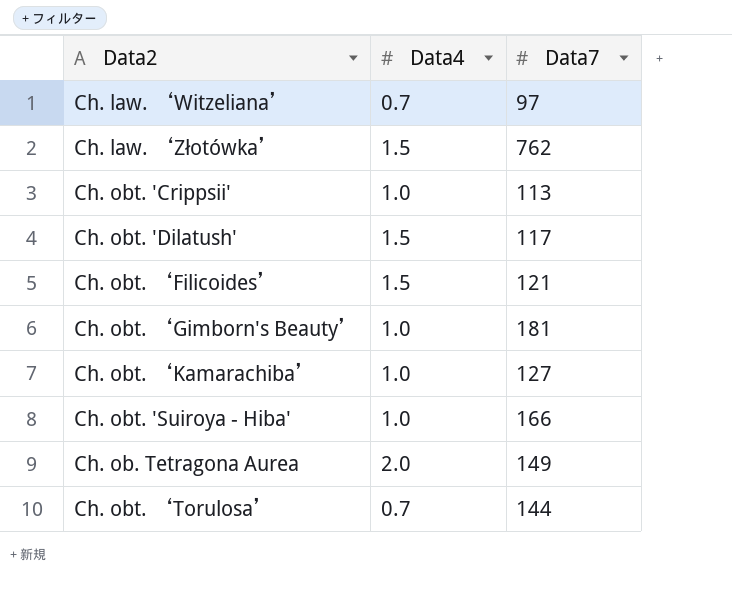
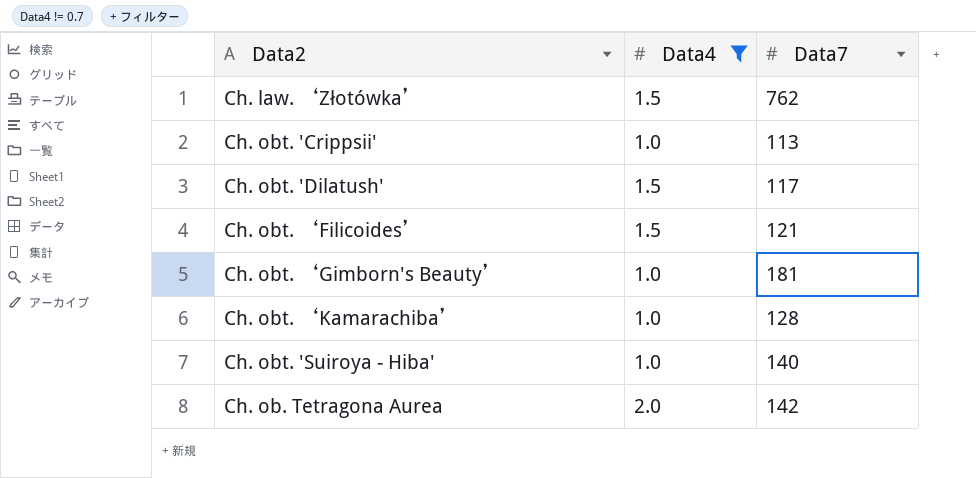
filter: none -> Data4 != 0.7
Ch. obt. ‘Kamarachiba’ | Data7: 127 -> 128
Ch. obt. 'Suiroya - Hiba' | Data7: 166 -> 140
Ch. ob. Tetragona Aurea | Data7: 149 -> 142

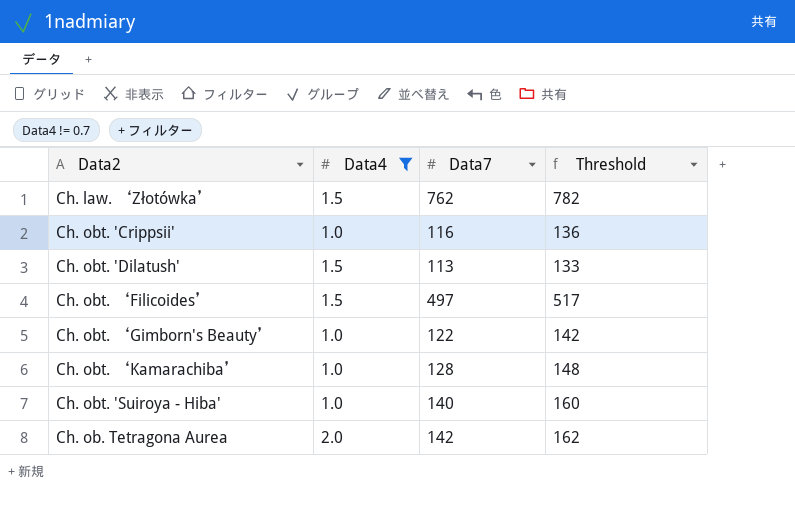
column Threshold | formula: none -> [Data7] + 20
Ch. obt. 'Crippsii' | Data7: 113 -> 116
Ch. obt. 'Dilatush' | Data7: 117 -> 113
Ch. obt. ‘Filicoides’ | Data7: 121 -> 497
Ch. obt. ‘Gimborn's Beauty’ | Data7: 181 -> 122

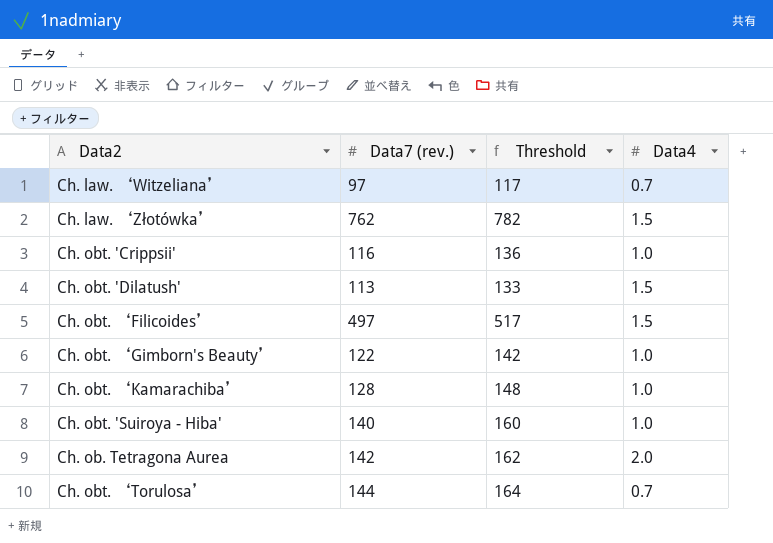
filter: Data4 != 0.7 -> none
column name: Data7 -> Data7 (rev.)
column Data4 | position: 2 -> 4

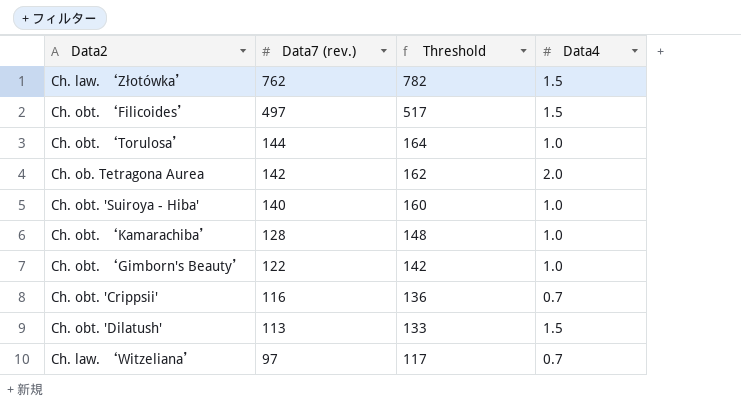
row order: none -> Data7 (rev.) descending
Ch. obt. ‘Torulosa’ | Data4: 0.7 -> 1.0
Ch. obt. 'Crippsii' | Data4: 1.0 -> 0.7

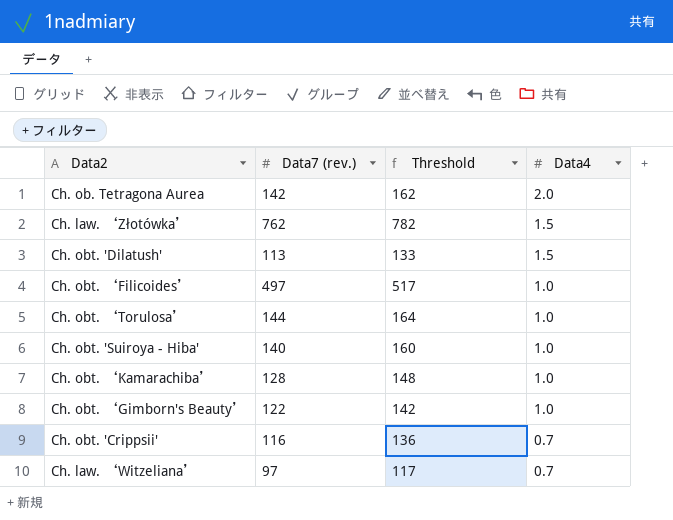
row order: Data7 (rev.) descending -> Data4 descending
Ch. obt. ‘Filicoides’ | Data4: 1.5 -> 1.0

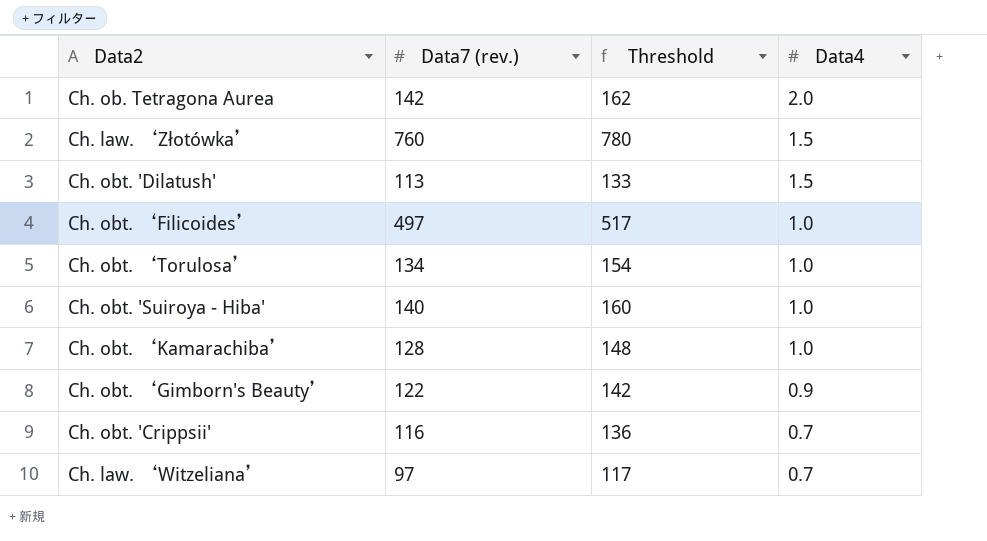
Ch. law. ‘Złotówka’ | Data7 (rev.): 762 -> 760
Ch. law. ‘Złotówka’ | Threshold: 782 -> 780
Ch. obt. ‘Torulosa’ | Data7 (rev.): 144 -> 134
Ch. obt. ‘Torulosa’ | Threshold: 164 -> 154
Ch. obt. ‘Gimborn's Beauty’ | Data4: 1.0 -> 0.9

